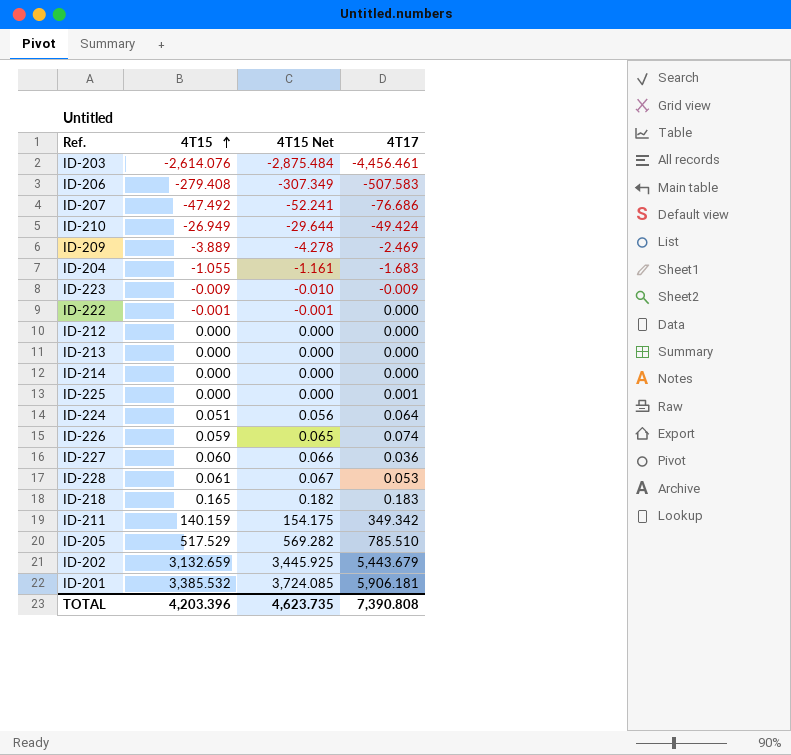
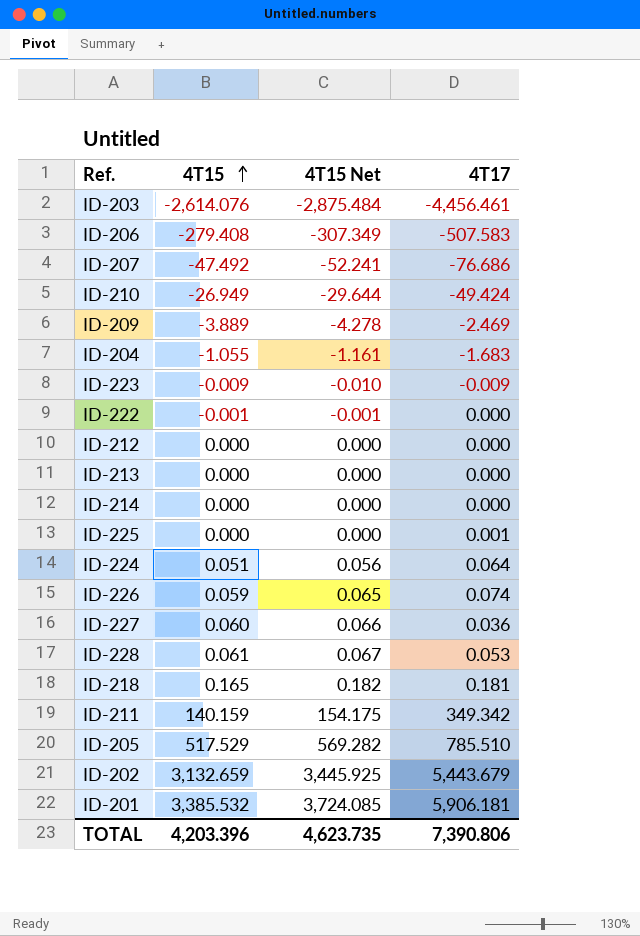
ID-218 | 4T17: 0.183 -> 0.181
TOTAL | 4T17: 7,390.808 -> 7,390.806

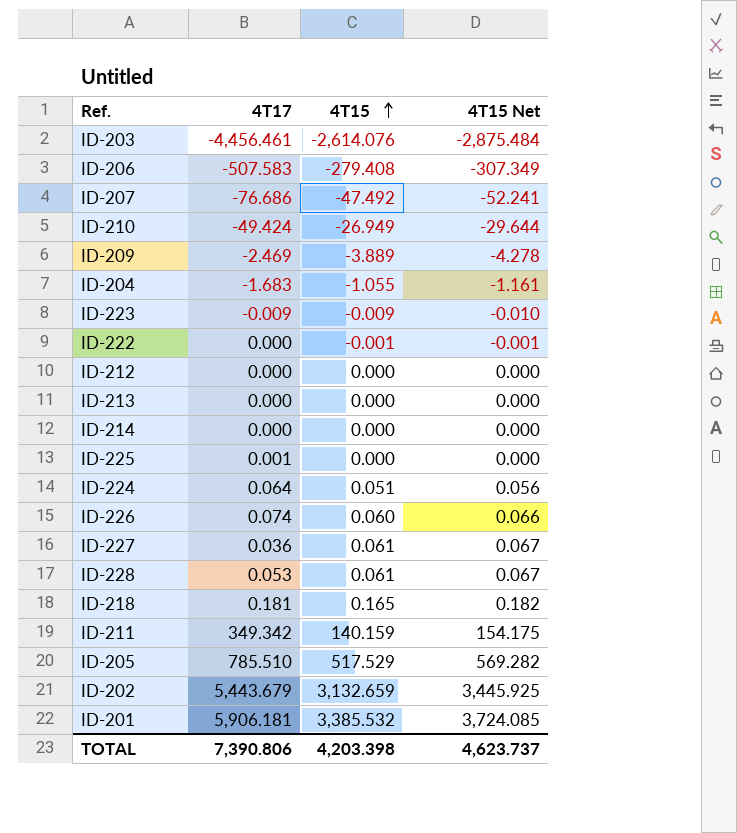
column 4T17 | position: 4 -> 2
ID-226 | 4T15: 0.059 -> 0.060
ID-226 | 4T15 Net: 0.065 -> 0.066
ID-227 | 4T15: 0.060 -> 0.061
ID-227 | 4T15 Net: 0.066 -> 0.067
TOTAL | 4T15: 4,203.396 -> 4,203.398
TOTAL | 4T15 Net: 4,623.735 -> 4,623.737

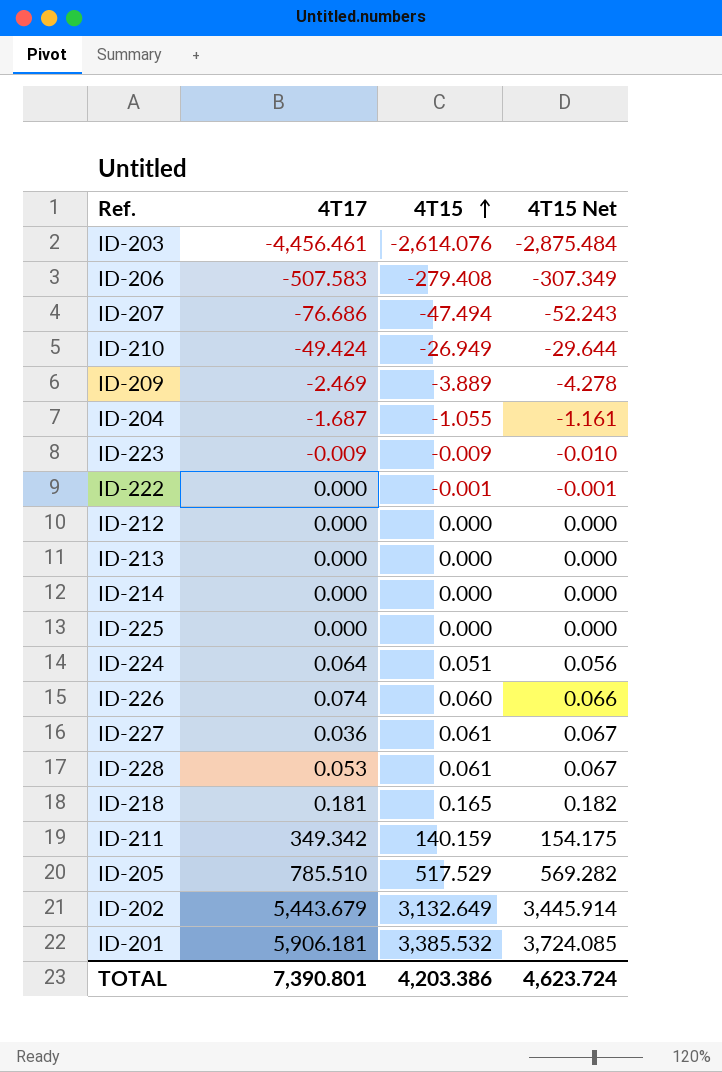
ID-207 | 4T15: -47.492 -> -47.494
ID-207 | 4T15 Net: -52.241 -> -52.243
ID-204 | 4T17: -1.683 -> -1.687
ID-225 | 4T17: 0.001 -> 0.000
ID-202 | 4T15: 3,132.659 -> 3,132.649
ID-202 | 4T15 Net: 3,445.925 -> 3,445.914
TOTAL | 4T17: 7,390.806 -> 7,390.801
TOTAL | 4T15: 4,203.398 -> 4,203.386
TOTAL | 4T15 Net: 4,623.737 -> 4,623.724

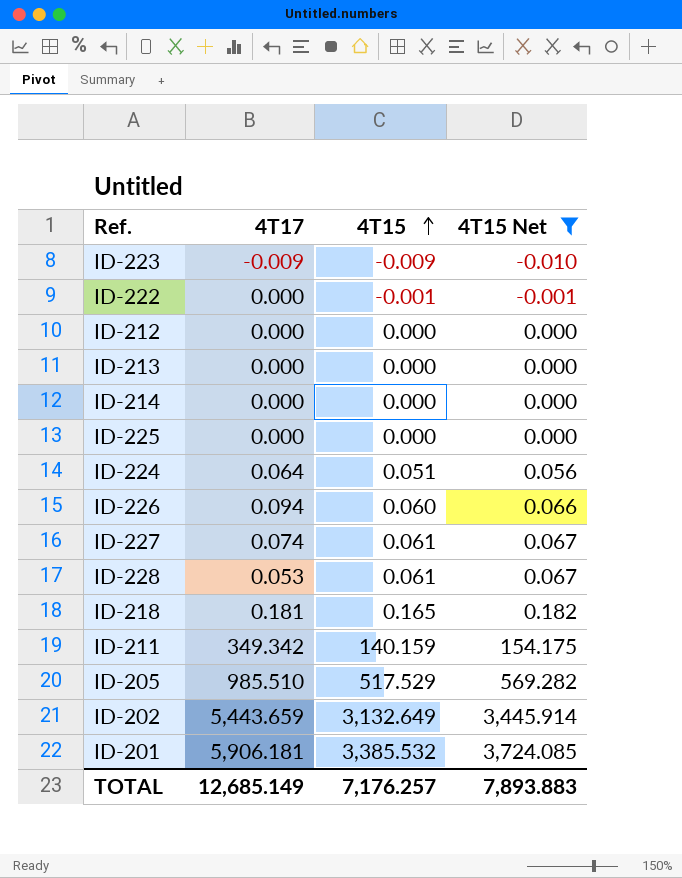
filter: none -> 4T15 Net >= -0.010
ID-226 | 4T17: 0.074 -> 0.094
ID-227 | 4T17: 0.036 -> 0.074
ID-205 | 4T17: 785.510 -> 985.510
ID-202 | 4T17: 5,443.679 -> 5,443.659
TOTAL | 4T17: 7,390.801 -> 12,685.149
TOTAL | 4T15: 4,203.386 -> 7,176.257
TOTAL | 4T15 Net: 4,623.724 -> 7,893.883

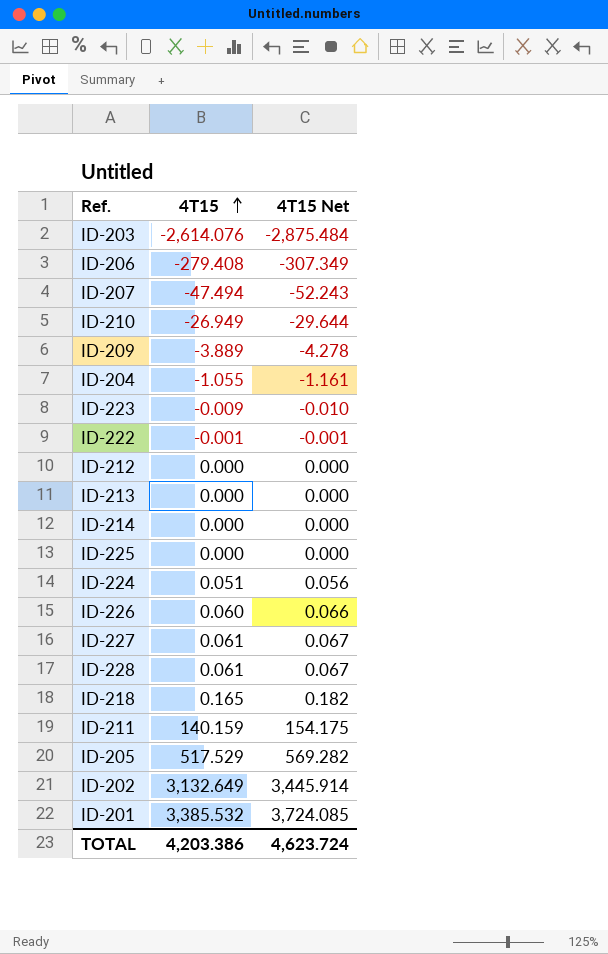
filter: 4T15 Net >= -0.010 -> none
column 4T17 | position: 2 -> none
TOTAL | 4T15: 7,176.257 -> 4,203.386
TOTAL | 4T15 Net: 7,893.883 -> 4,623.724

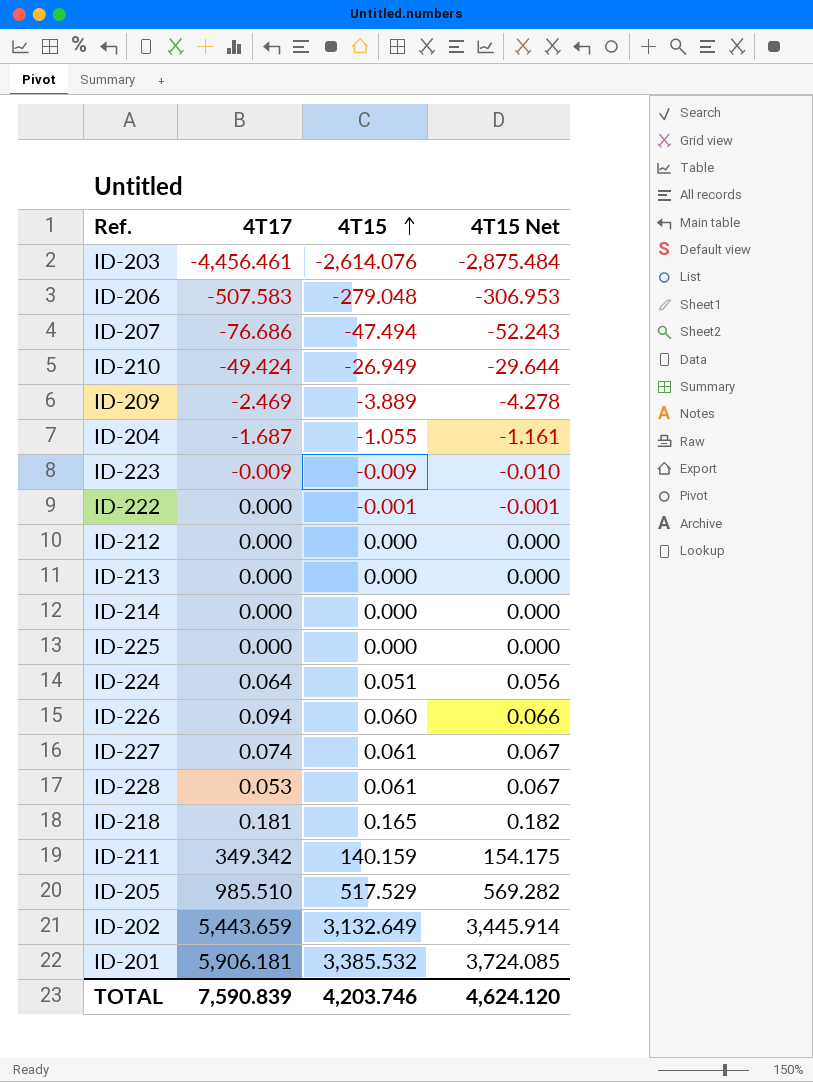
column 4T17 | position: none -> 2
ID-206 | 4T15: -279.408 -> -279.048
ID-206 | 4T15 Net: -307.349 -> -306.953
TOTAL | 4T15: 4,203.386 -> 4,203.746
TOTAL | 4T15 Net: 4,623.724 -> 4,624.120

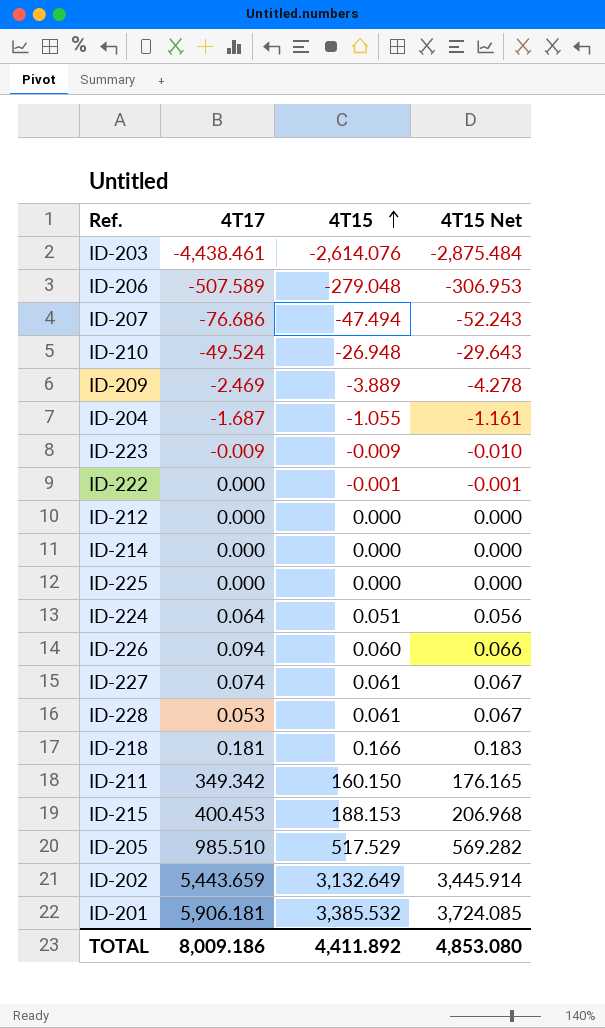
row ID-213: 0.000 | 0.000 | 0.000 -> none
ID-203 | 4T17: -4,456.461 -> -4,438.461
ID-206 | 4T17: -507.583 -> -507.589
ID-210 | 4T17: -49.424 -> -49.524
ID-210 | 4T15: -26.949 -> -26.948
ID-210 | 4T15 Net: -29.644 -> -29.643
ID-218 | 4T15: 0.165 -> 0.166
ID-218 | 4T15 Net: 0.182 -> 0.183
ID-211 | 4T15: 140.159 -> 160.150
ID-211 | 4T15 Net: 154.175 -> 176.165
row ID-215: none -> 400.453 | 188.153 | 206.968
TOTAL | 4T17: 7,590.839 -> 8,009.186
TOTAL | 4T15: 4,203.746 -> 4,411.892
TOTAL | 4T15 Net: 4,624.120 -> 4,853.080

